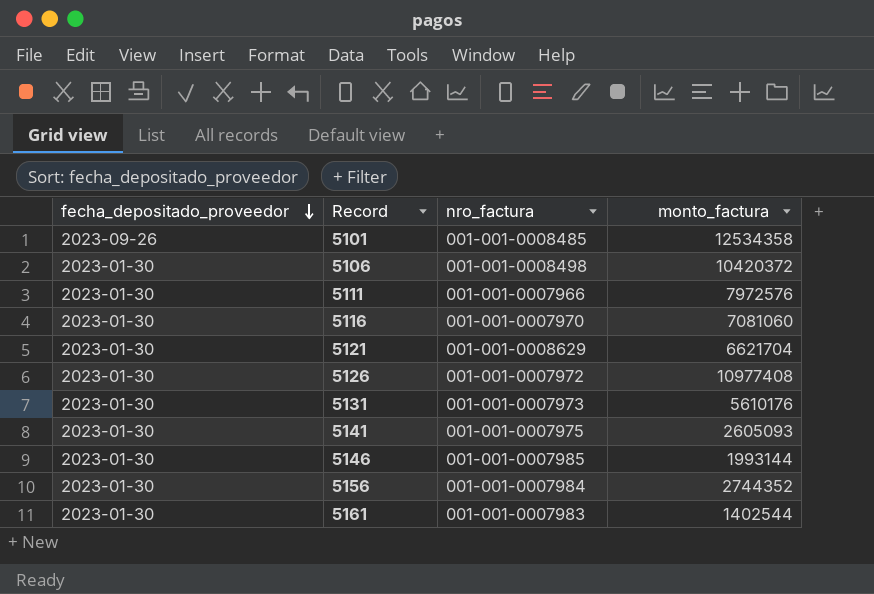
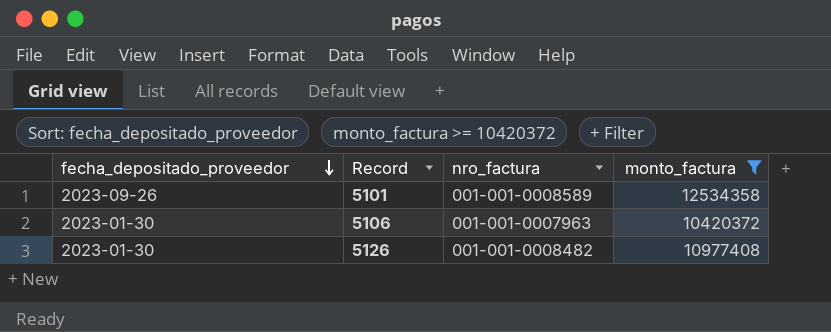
filter: none -> monto_factura >= 10420372
5101 | nro_factura: 001-001-0008485 -> 001-001-0008589
5106 | nro_factura: 001-001-0008498 -> 001-001-0007963
5126 | nro_factura: 001-001-0007972 -> 001-001-0008482

